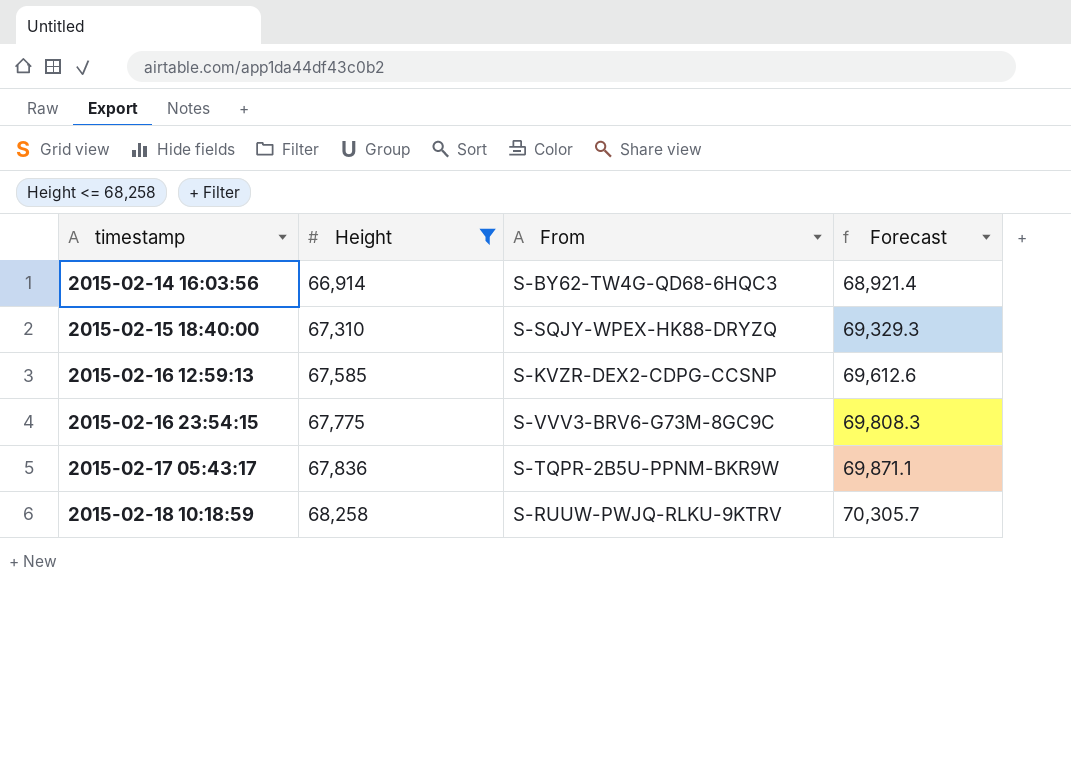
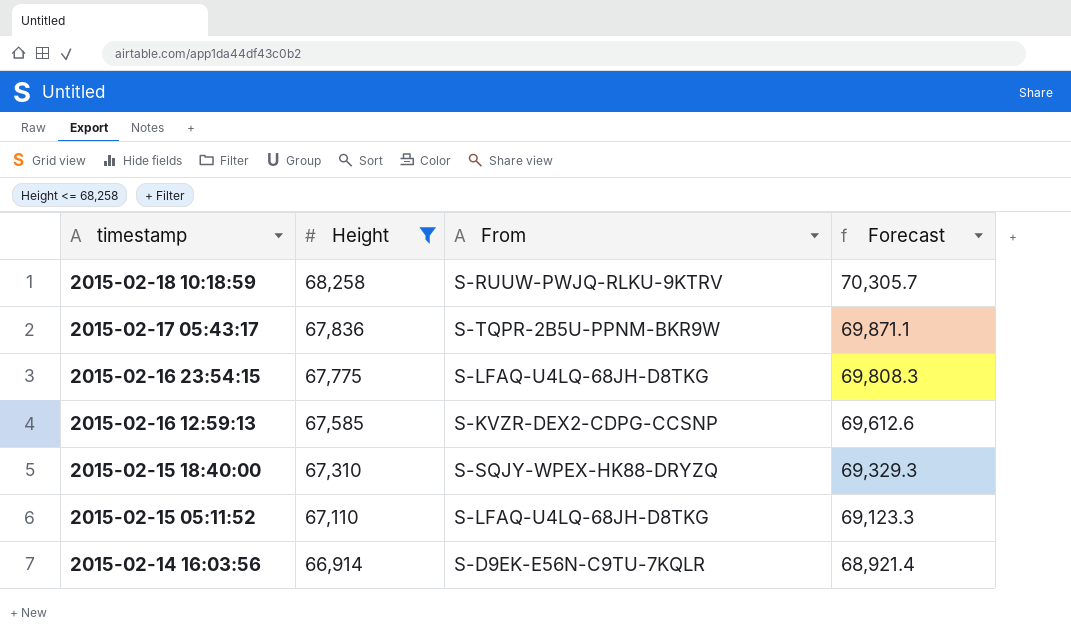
row order: timestamp ascending -> timestamp descending
2015-02-16 23:54:15 | From: S-VVV3-BRV6-G73M-8GC9C -> S-LFAQ-U4LQ-68JH-D8TKG
row 2015-02-15 05:11:52: none -> 67,110 | S-LFAQ-U4LQ-68JH-D8TKG | 69,123.3
2015-02-14 16:03:56 | From: S-BY62-TW4G-QD68-6HQC3 -> S-D9EK-E56N-C9TU-7KQLR

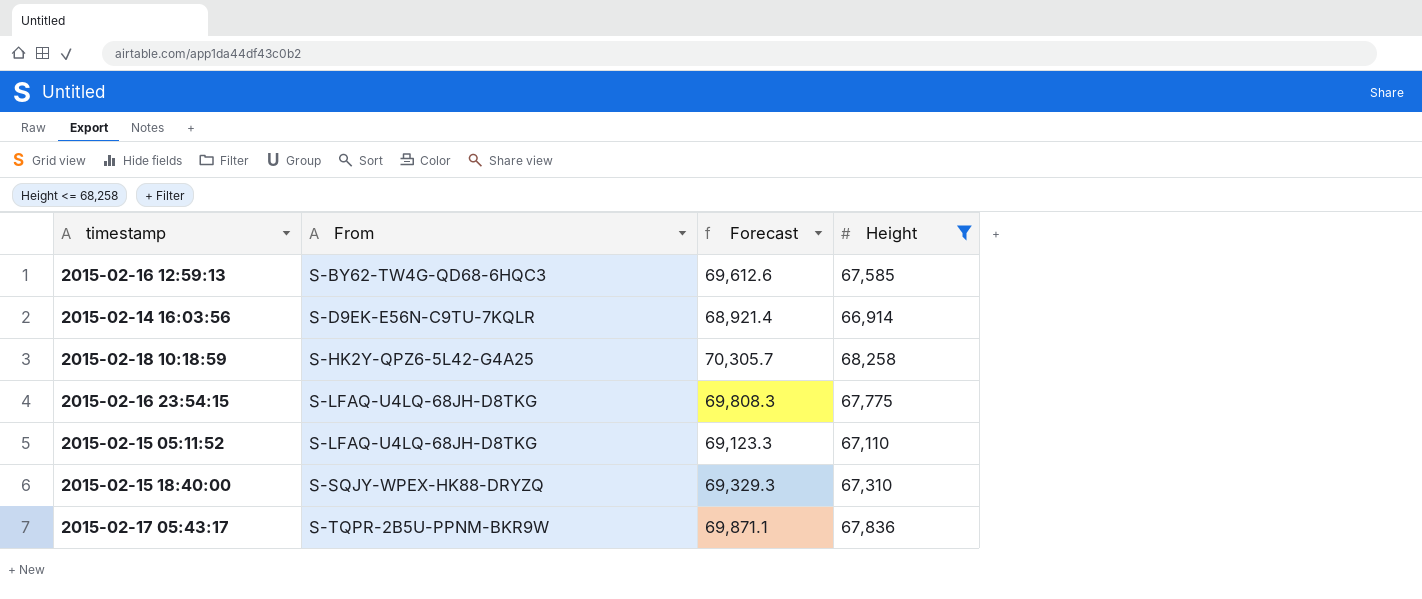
row order: timestamp descending -> From ascending
column Height | position: 2 -> 4
2015-02-16 12:59:13 | From: S-KVZR-DEX2-CDPG-CCSNP -> S-BY62-TW4G-QD68-6HQC3
2015-02-18 10:18:59 | From: S-RUUW-PWJQ-RLKU-9KTRV -> S-HK2Y-QPZ6-5L42-G4A25

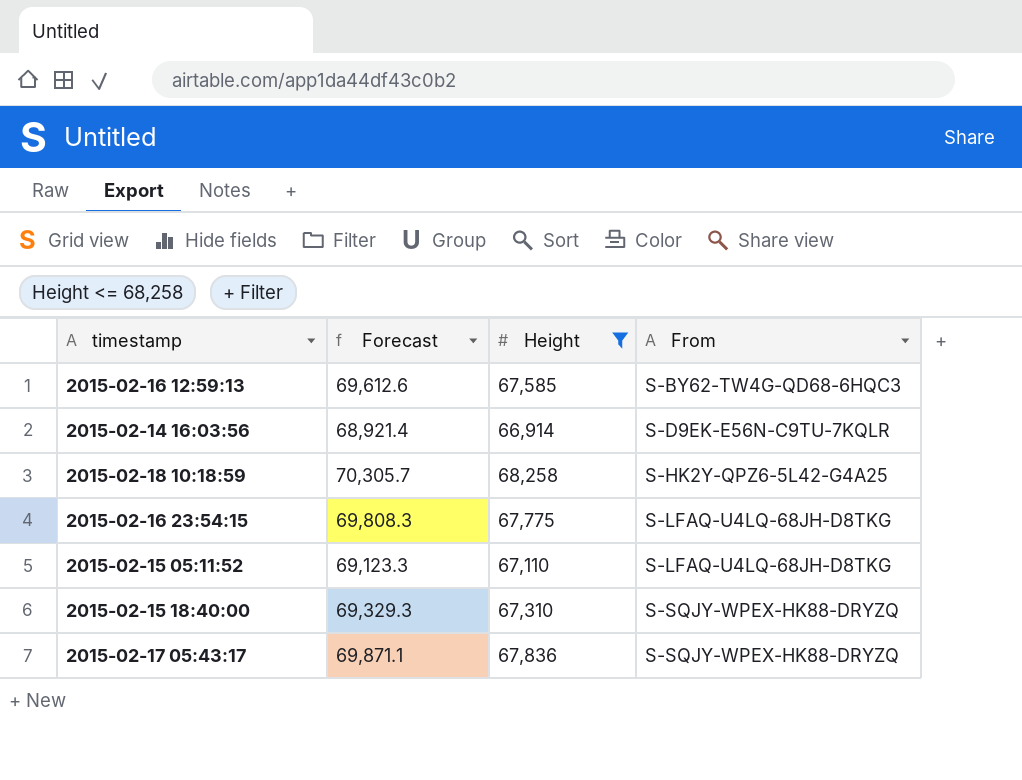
column From | position: 2 -> 4
2015-02-17 05:43:17 | From: S-TQPR-2B5U-PPNM-BKR9W -> S-SQJY-WPEX-HK88-DRYZQ

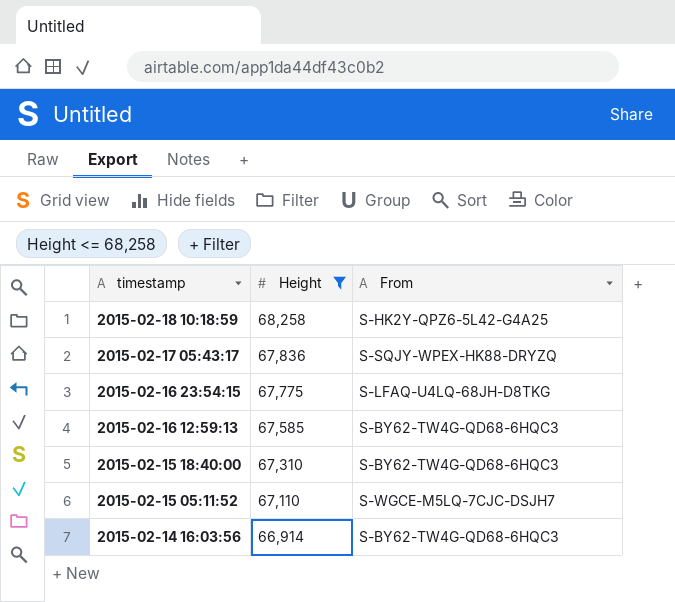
row order: From ascending -> timestamp descending
column Forecast | formula: [Height] * 1.03 -> none
2015-02-15 18:40:00 | From: S-SQJY-WPEX-HK88-DRYZQ -> S-BY62-TW4G-QD68-6HQC3
2015-02-15 05:11:52 | From: S-LFAQ-U4LQ-68JH-D8TKG -> S-WGCE-M5LQ-7CJC-DSJH7
2015-02-14 16:03:56 | From: S-D9EK-E56N-C9TU-7KQLR -> S-BY62-TW4G-QD68-6HQC3

